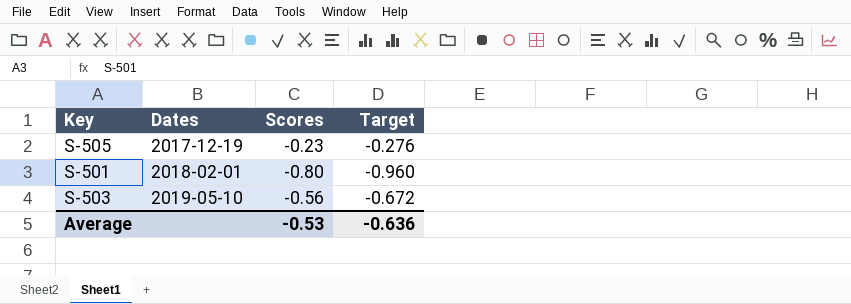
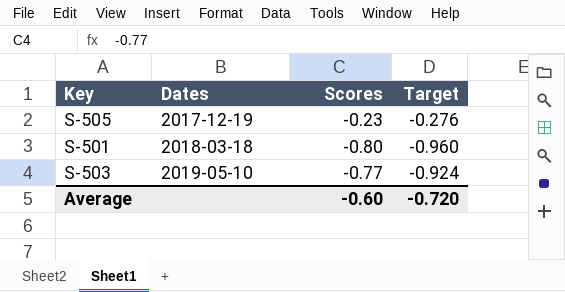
S-501 | Dates: 2018-02-01 -> 2018-03-18
S-503 | Scores: -0.56 -> -0.77
S-503 | Target: -0.672 -> -0.924
Average | Scores: -0.53 -> -0.60
Average | Target: -0.636 -> -0.720

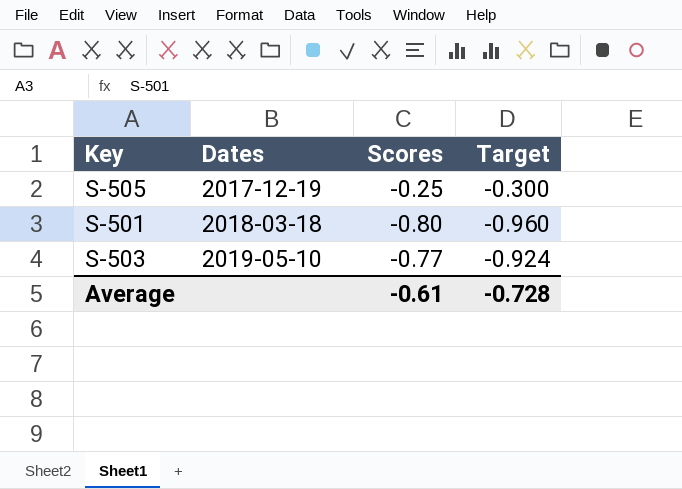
S-505 | Scores: -0.23 -> -0.25
S-505 | Target: -0.276 -> -0.300
Average | Scores: -0.60 -> -0.61
Average | Target: -0.720 -> -0.728

